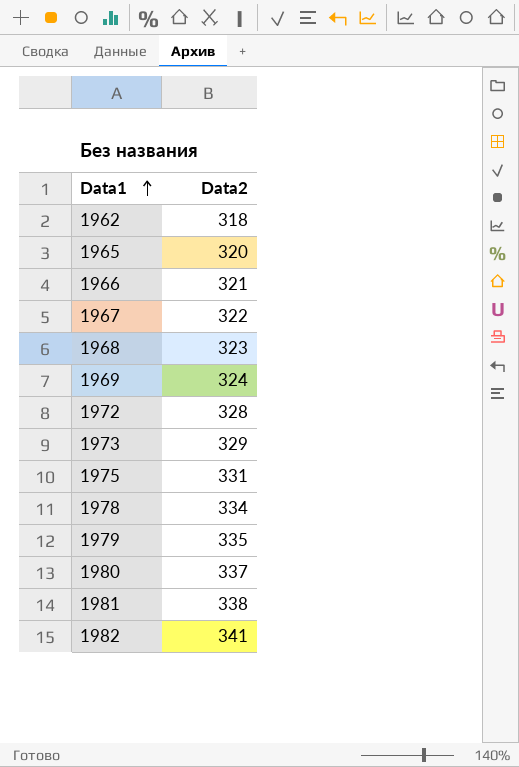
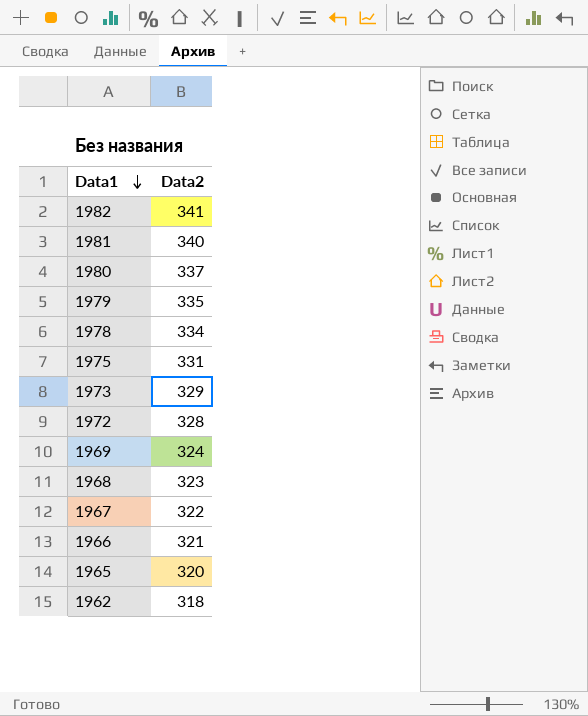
row order: Data1 ascending -> Data1 descending
1981 | Data2: 338 -> 340

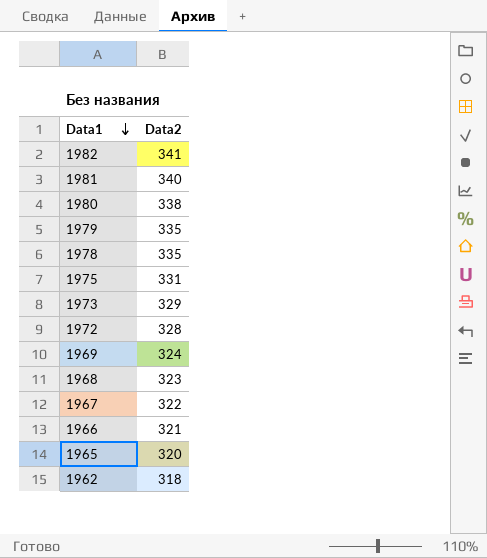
1980 | Data2: 337 -> 338
1978 | Data2: 334 -> 335

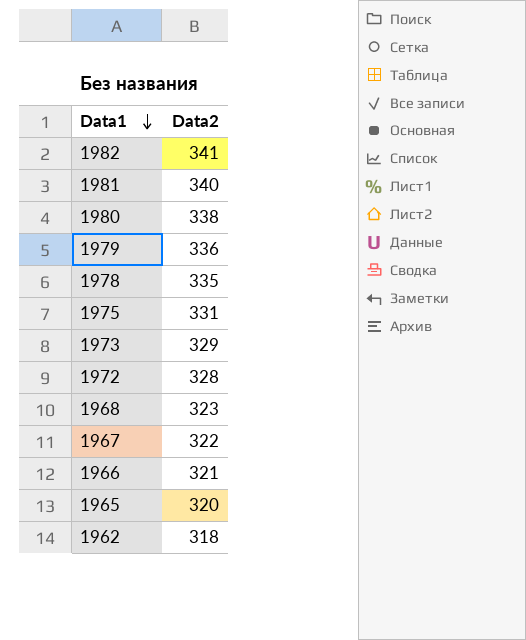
row 1969: 324 -> none
1979 | Data2: 335 -> 336

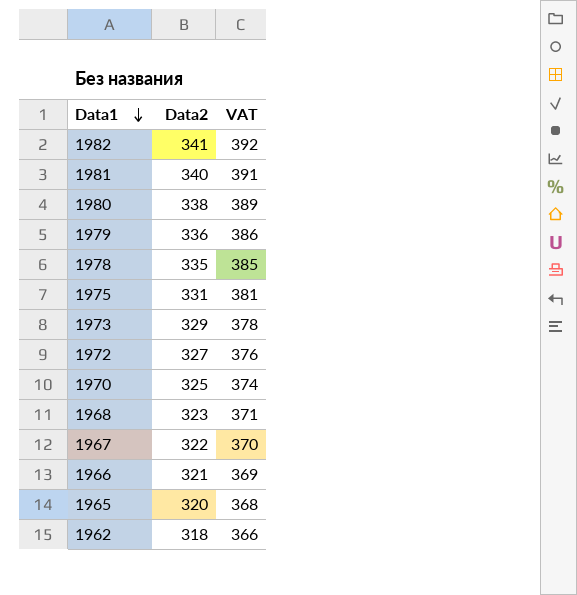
column VAT | formula: none -> [Data2] * 1.15
1972 | Data2: 328 -> 327
row 1970: none -> 325 | 374

